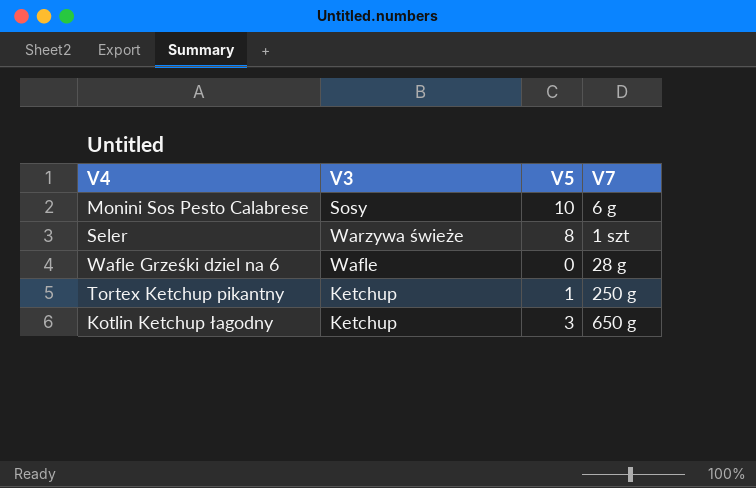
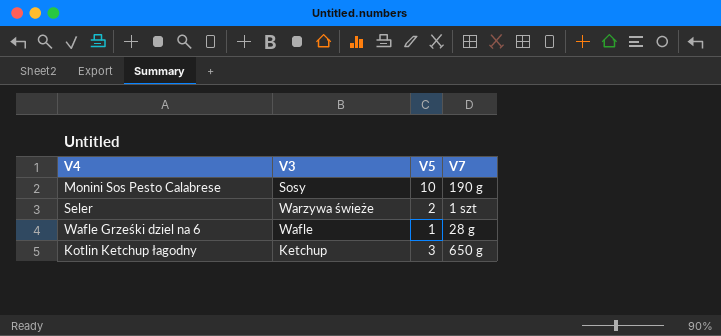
row Tortex Ketchup pikantny: Ketchup | 1 | 250 g -> none
Monini Sos Pesto Calabrese | V7: 6 g -> 190 g
Seler | V5: 8 -> 2
Wafle Grześki dziel na 6 | V5: 0 -> 1

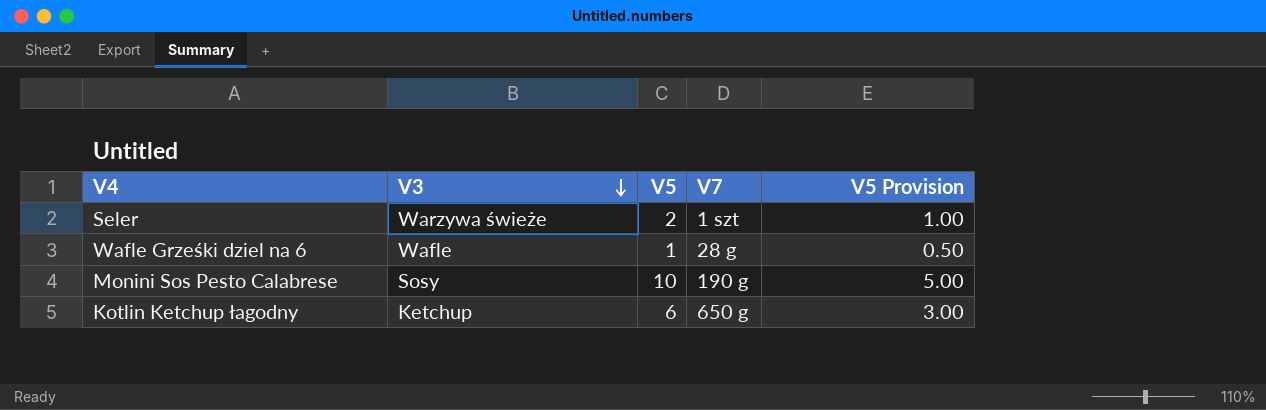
row order: none -> V3 descending
column V5 Provision | formula: none -> [V5] * 0.5
Kotlin Ketchup łagodny | V5: 3 -> 6

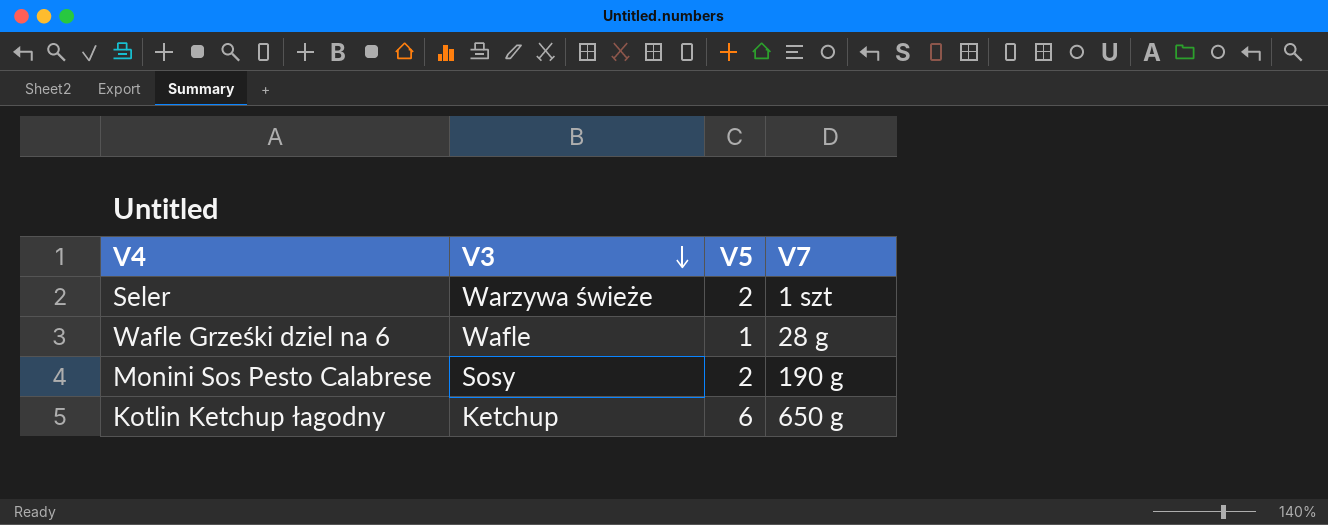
column V5 Provision | formula: [V5] * 0.5 -> none
Monini Sos Pesto Calabrese | V5: 10 -> 2

